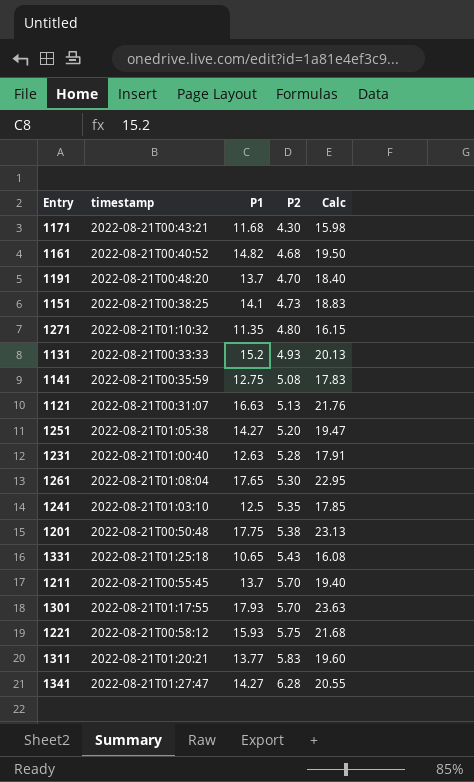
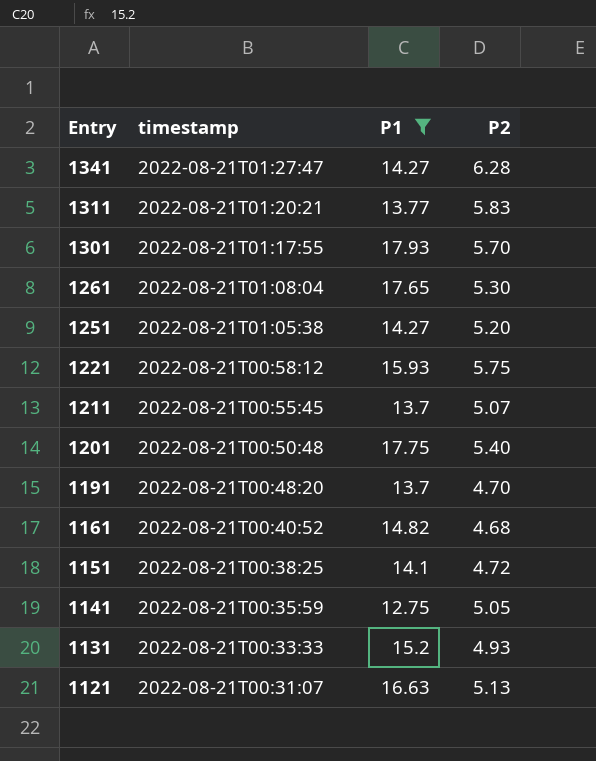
filter: none -> P1 >= 12.75
row order: P2 ascending -> Entry descending
column Calc | formula: [P1] + [P2] -> none
1211 | P2: 5.70 -> 5.07
1201 | P2: 5.38 -> 5.40
1151 | P2: 4.73 -> 4.72
1141 | P2: 5.08 -> 5.05

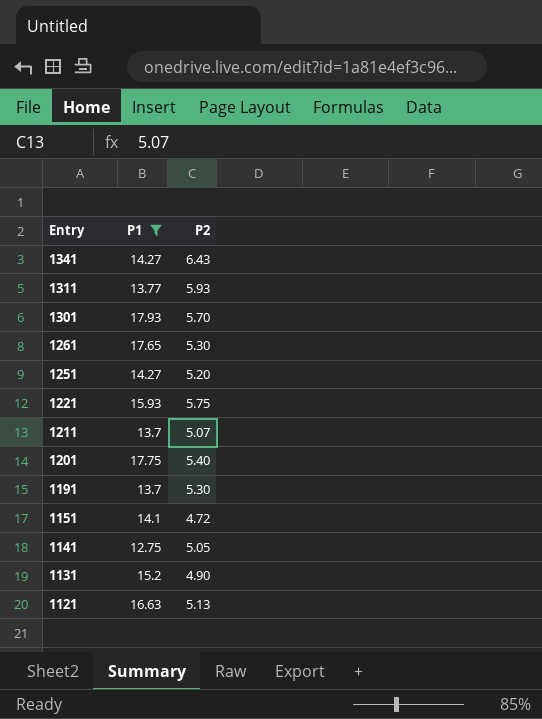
column timestamp | position: 2 -> none
row 1161: 2022-08-21T00:40:52 | 14.82 | 4.68 -> none
1341 | P2: 6.28 -> 6.43
1311 | P2: 5.83 -> 5.93
1191 | P2: 4.70 -> 5.30
1131 | P2: 4.93 -> 4.90

